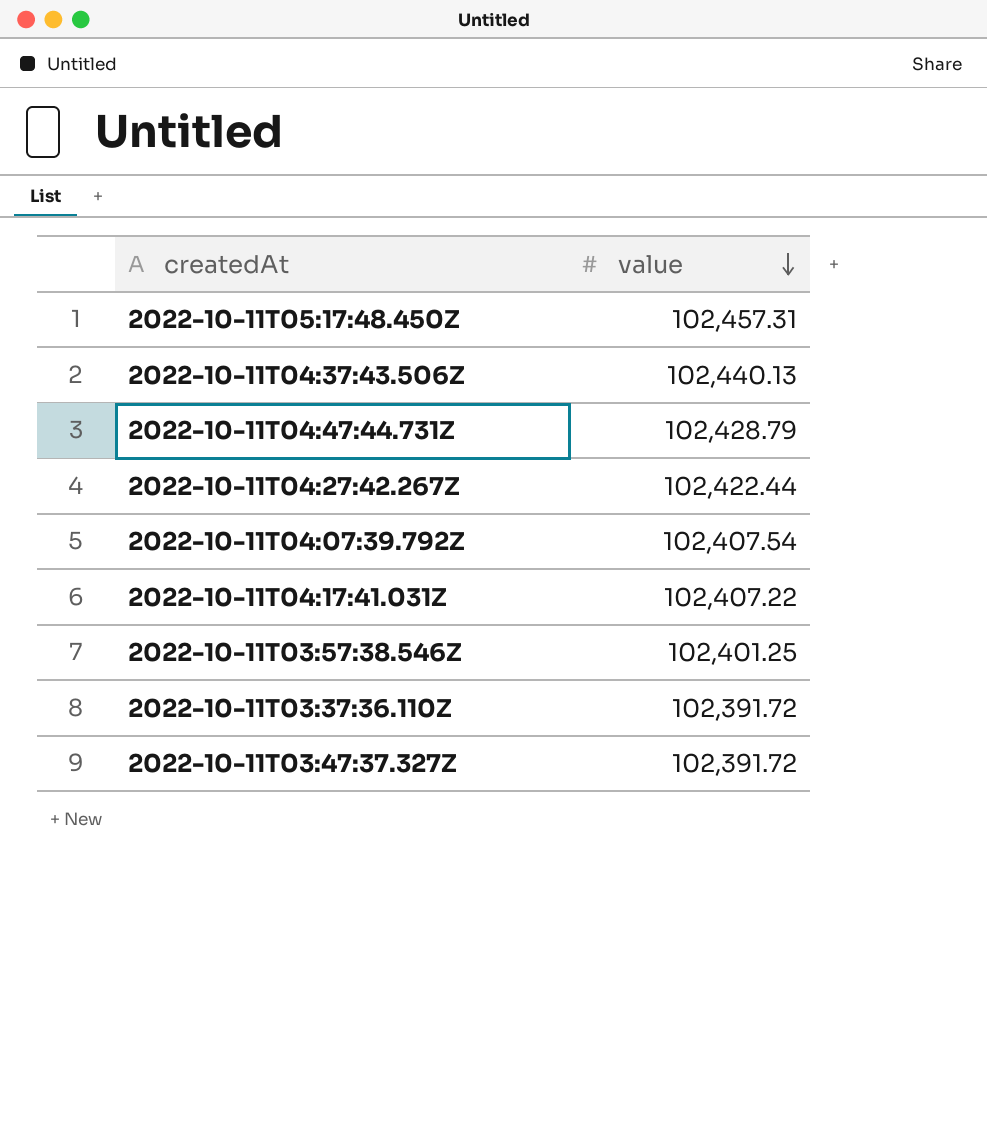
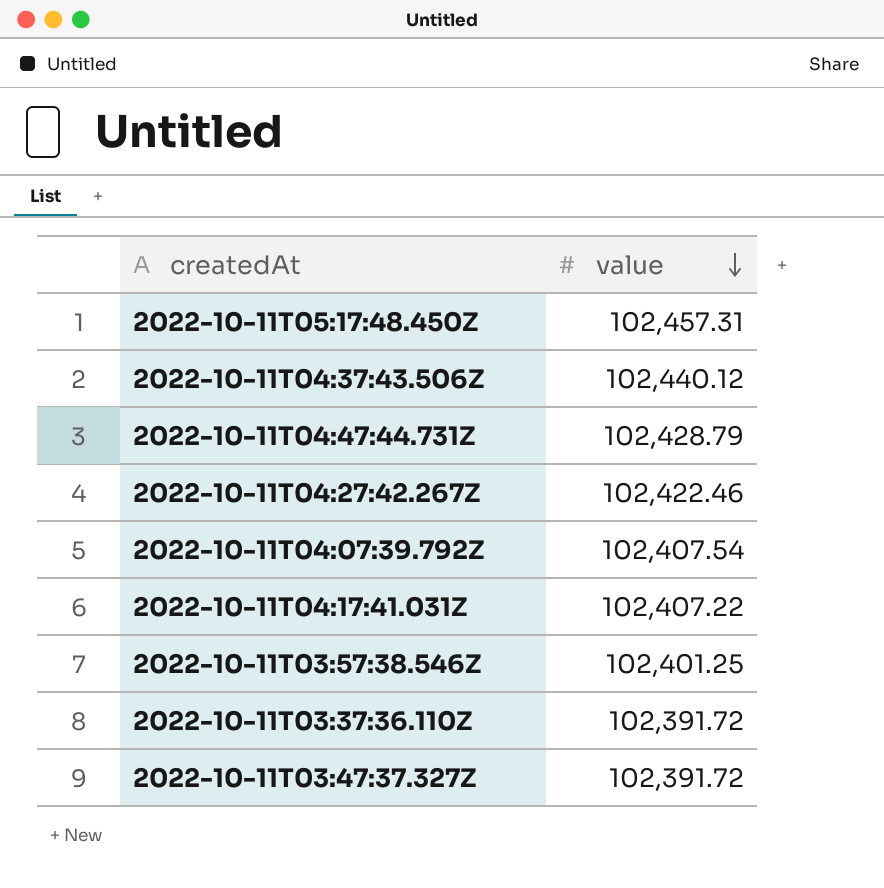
2022-10-11T04:37:43.506Z | value: 102,440.13 -> 102,440.12
2022-10-11T04:27:42.267Z | value: 102,422.44 -> 102,422.46

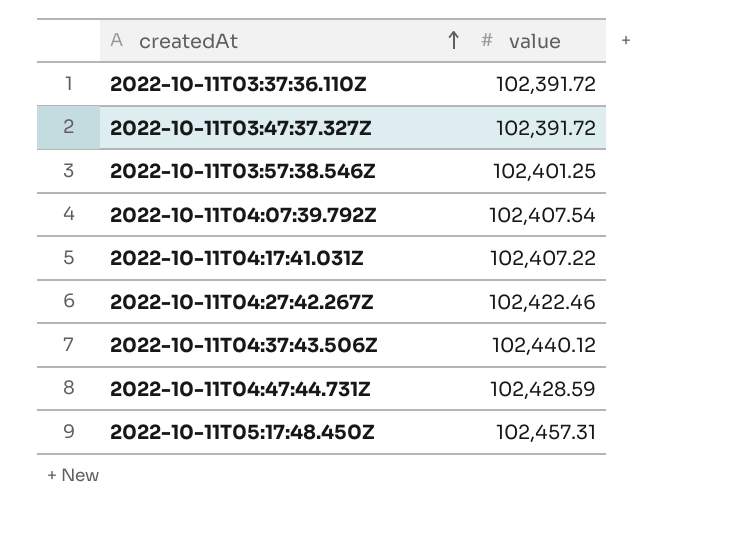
row order: value descending -> createdAt ascending
2022-10-11T04:47:44.731Z | value: 102,428.79 -> 102,428.59

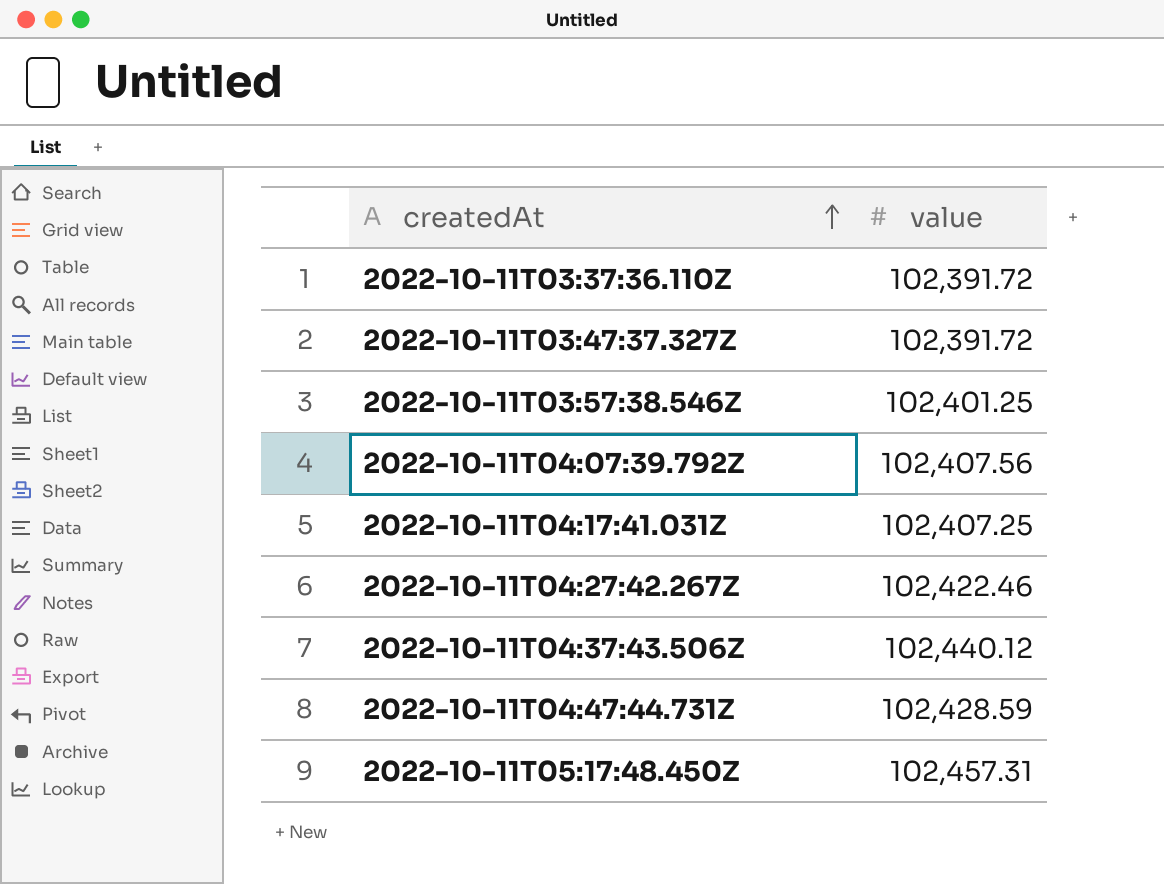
2022-10-11T04:07:39.792Z | value: 102,407.54 -> 102,407.56
2022-10-11T04:17:41.031Z | value: 102,407.22 -> 102,407.25

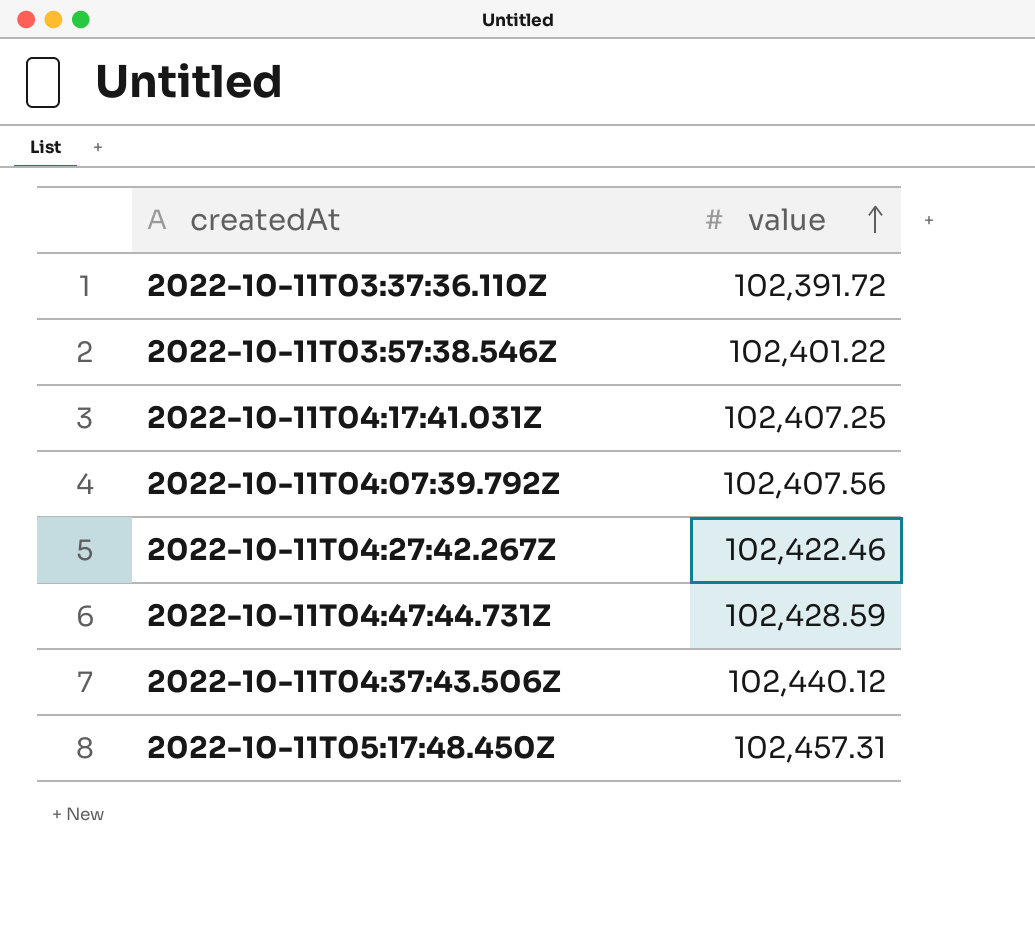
row order: createdAt ascending -> value ascending
row 2022-10-11T03:47:37.327Z: 102,391.72 -> none
2022-10-11T03:57:38.546Z | value: 102,401.25 -> 102,401.22

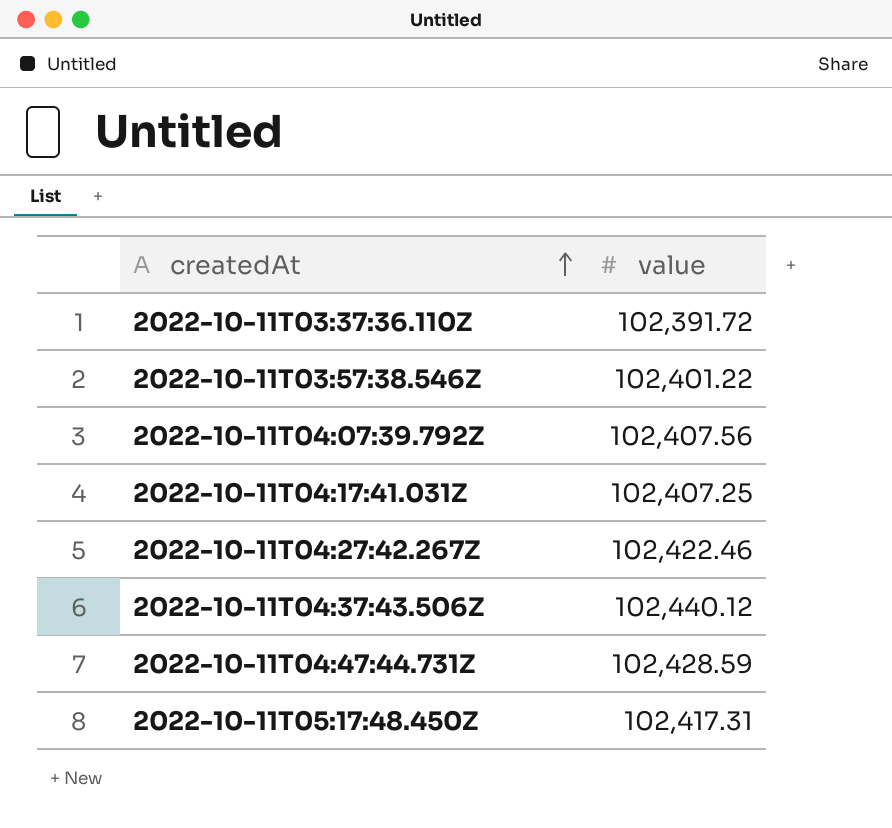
row order: value ascending -> createdAt ascending
2022-10-11T05:17:48.450Z | value: 102,457.31 -> 102,417.31

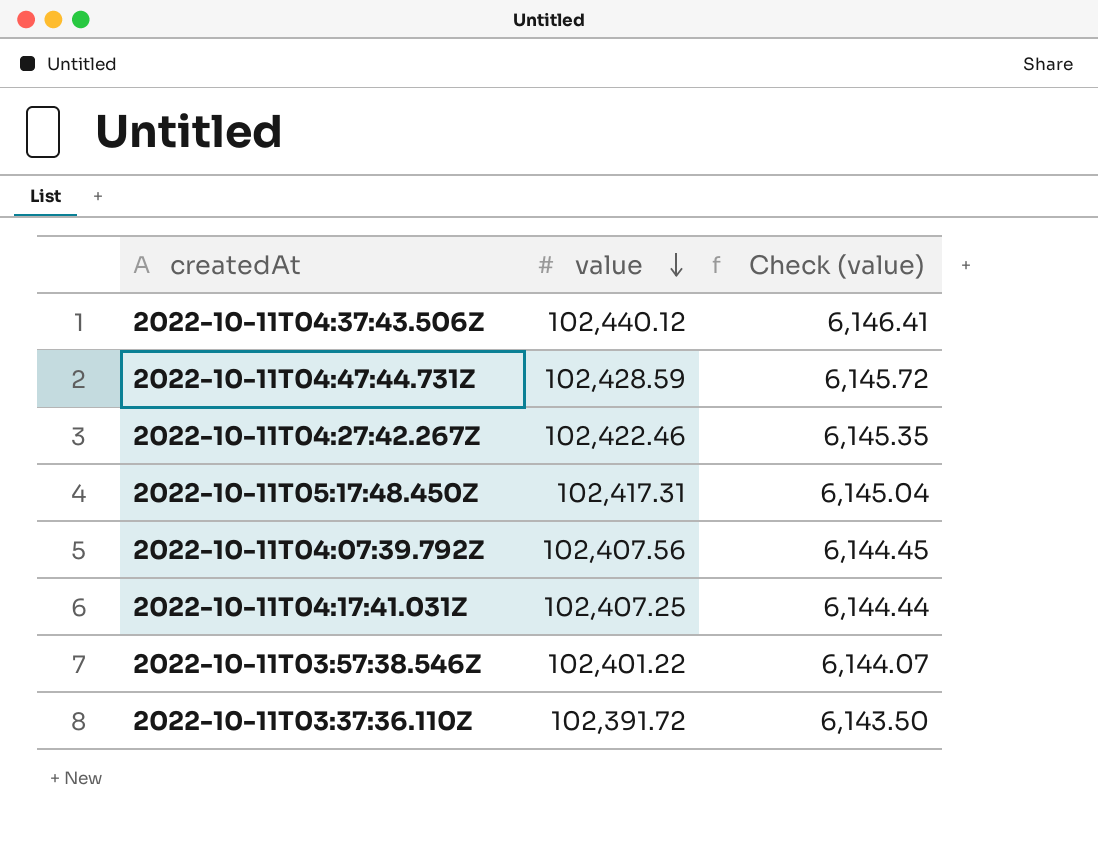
row order: createdAt ascending -> value descending
column Check (value) | formula: none -> [value] * 0.06

